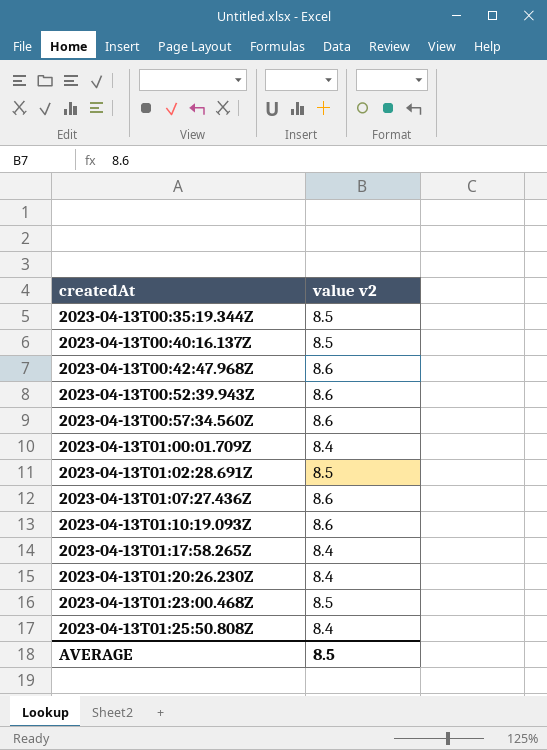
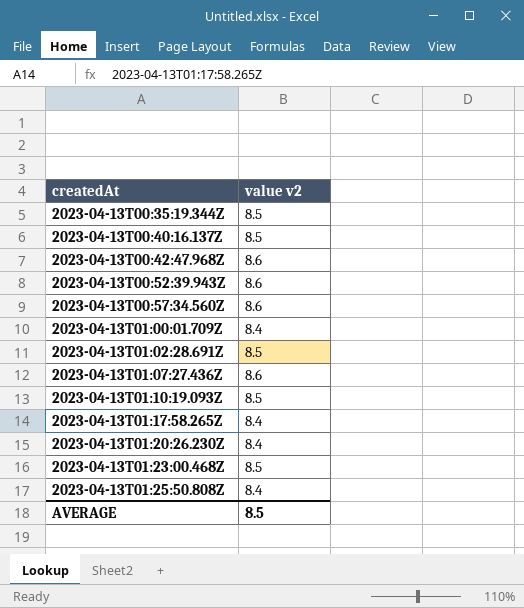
2023-04-13T01:10:19.093Z | value v2: 8.6 -> 8.5

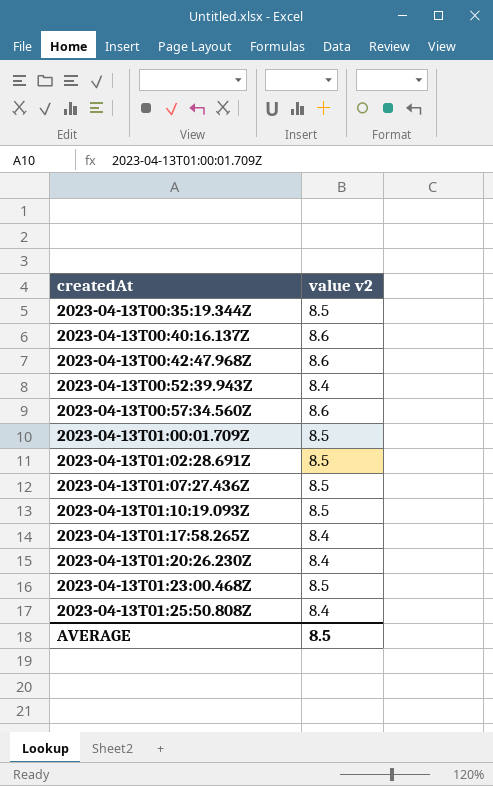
2023-04-13T00:40:16.137Z | value v2: 8.5 -> 8.6
2023-04-13T00:52:39.943Z | value v2: 8.6 -> 8.4
2023-04-13T01:00:01.709Z | value v2: 8.4 -> 8.5
2023-04-13T01:07:27.436Z | value v2: 8.6 -> 8.5

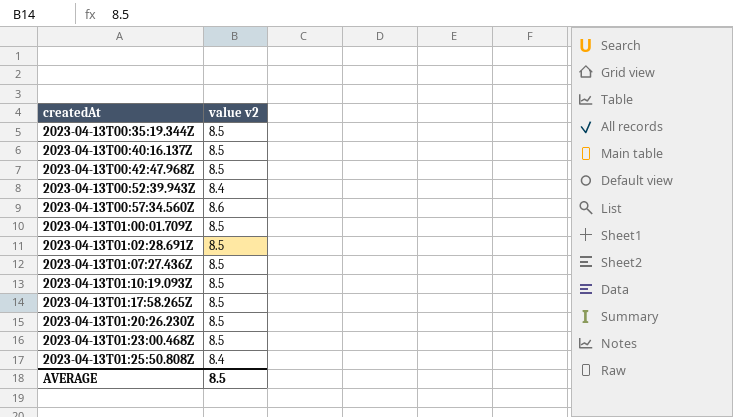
2023-04-13T00:40:16.137Z | value v2: 8.6 -> 8.5
2023-04-13T00:42:47.968Z | value v2: 8.6 -> 8.5
2023-04-13T01:17:58.265Z | value v2: 8.4 -> 8.5
2023-04-13T01:20:26.230Z | value v2: 8.4 -> 8.5

